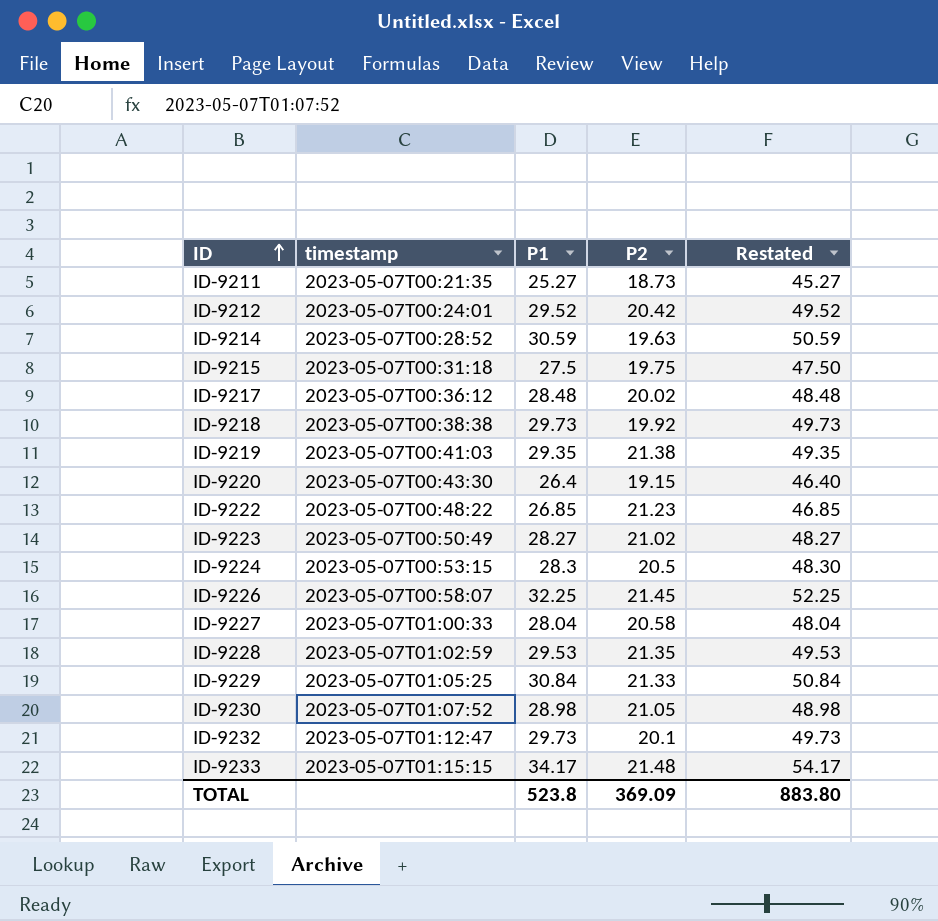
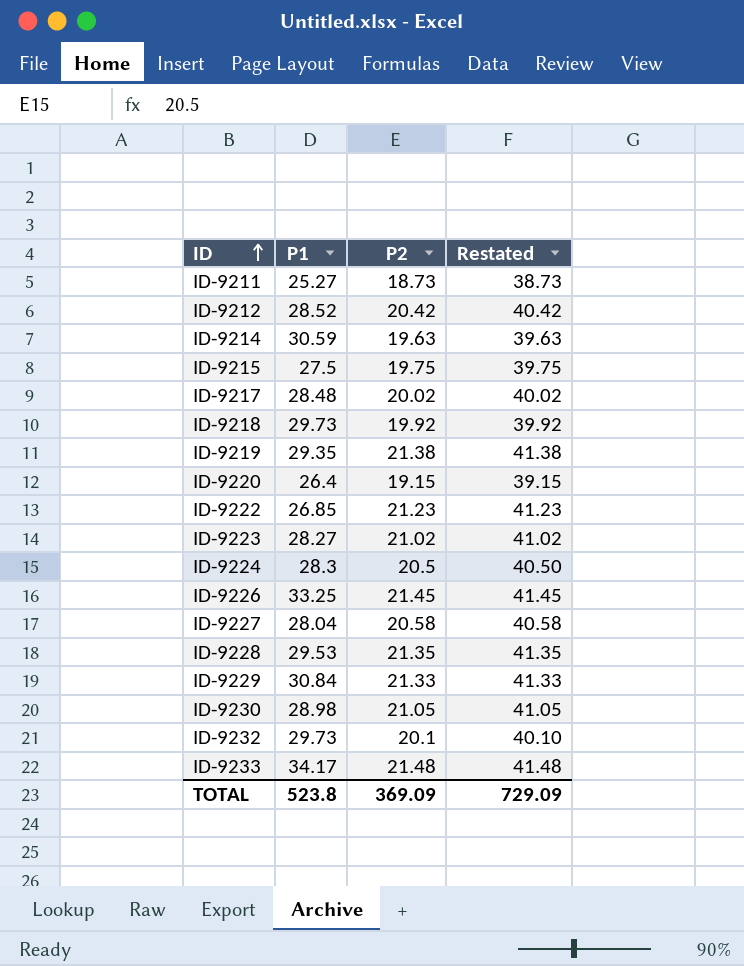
column timestamp | position: 2 -> none
column Restated | formula: [P1] + 20 -> [P2] + 20
ID-9212 | P1: 29.52 -> 28.52
ID-9226 | P1: 32.25 -> 33.25
TOTAL | Restated: 883.80 -> 729.09

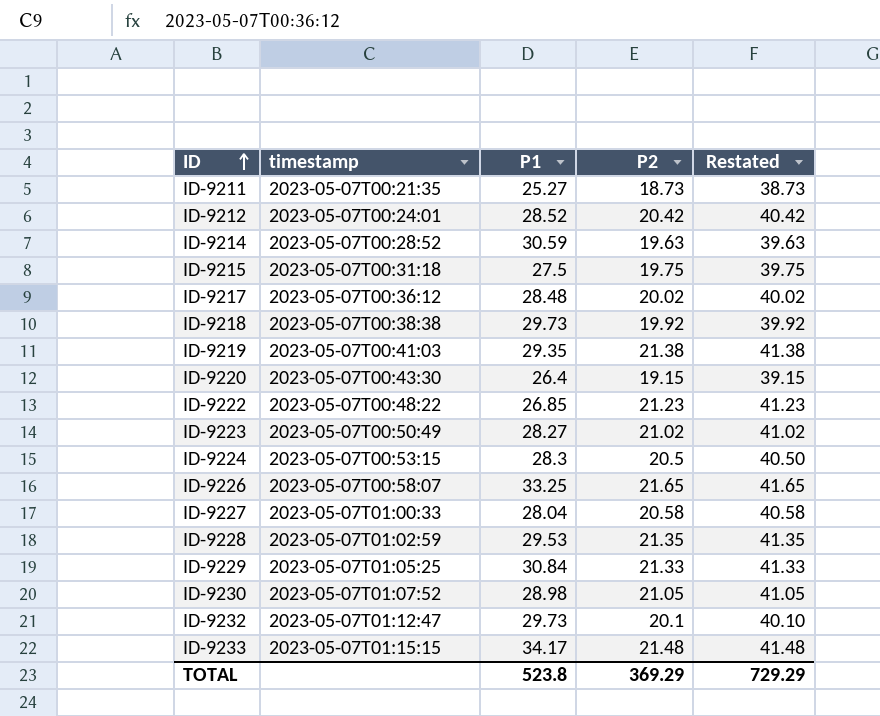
column timestamp | position: none -> 2
ID-9226 | P2: 21.45 -> 21.65
ID-9226 | Restated: 41.45 -> 41.65
TOTAL | P2: 369.09 -> 369.29
TOTAL | Restated: 729.09 -> 729.29

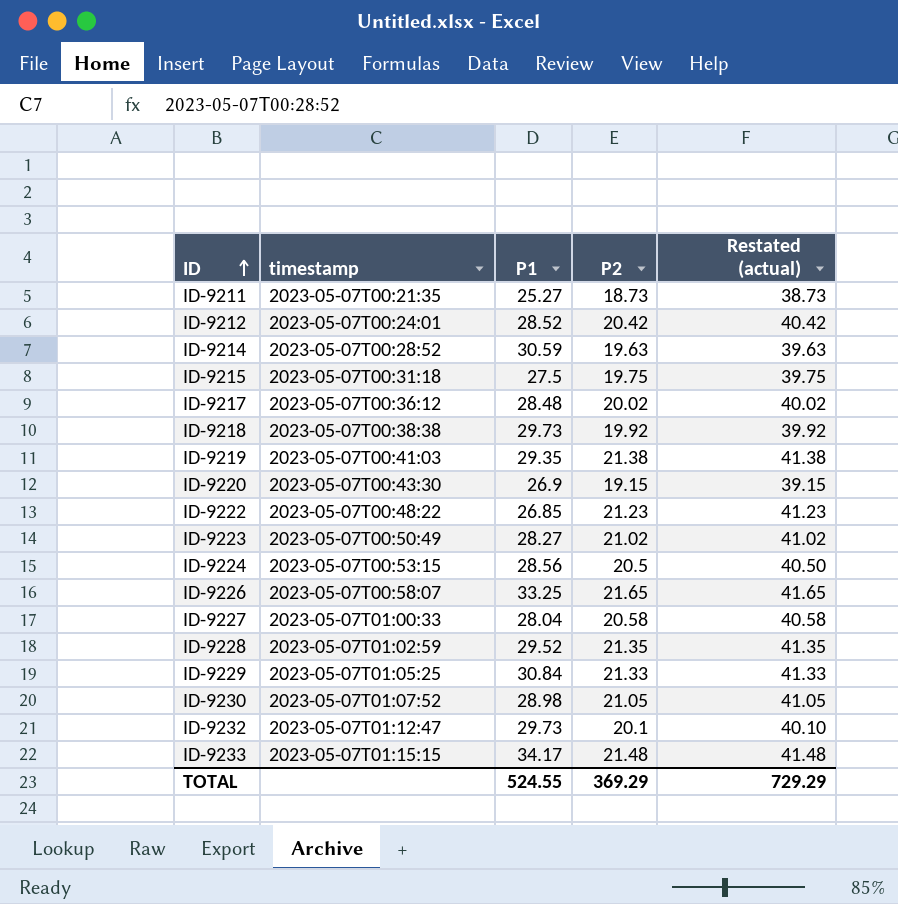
column name: Restated -> Restated (actual)
ID-9220 | P1: 26.4 -> 26.9
ID-9224 | P1: 28.3 -> 28.56
ID-9228 | P1: 29.53 -> 29.52
TOTAL | P1: 523.8 -> 524.55

